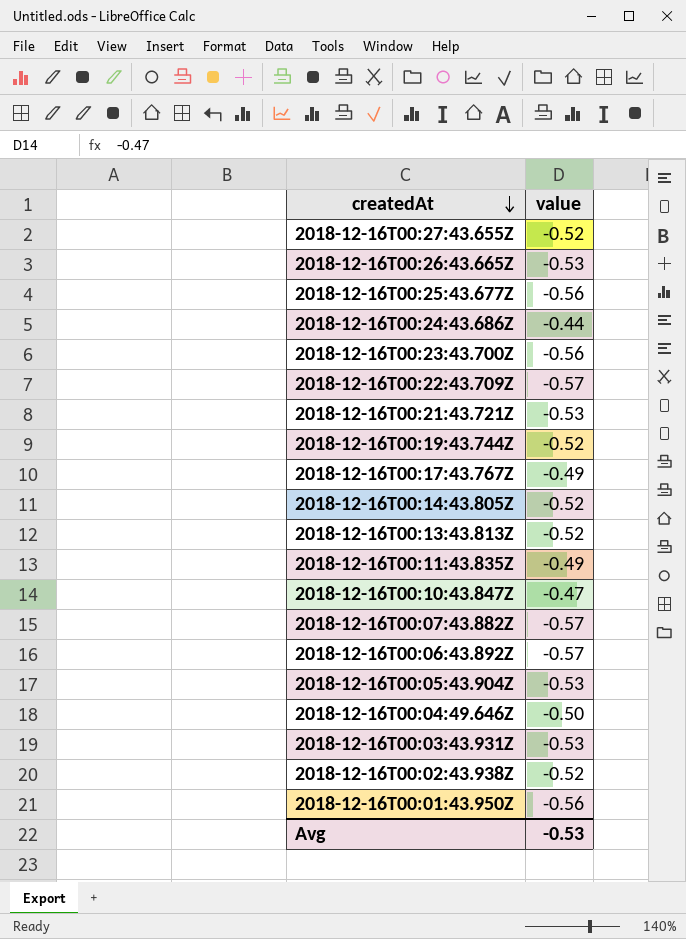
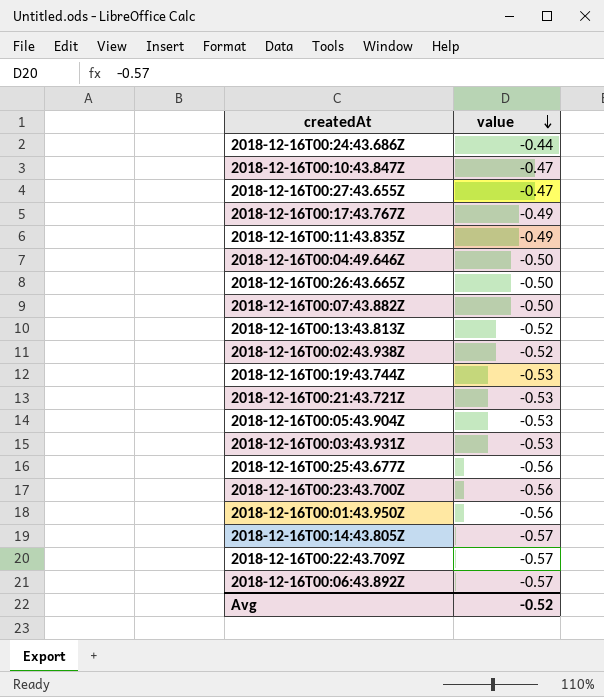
row order: createdAt descending -> value descending
2018-12-16T00:27:43.655Z | value: -0.52 -> -0.47
2018-12-16T00:26:43.665Z | value: -0.53 -> -0.50
2018-12-16T00:07:43.882Z | value: -0.57 -> -0.50
2018-12-16T00:19:43.744Z | value: -0.52 -> -0.53
2018-12-16T00:14:43.805Z | value: -0.52 -> -0.57
Avg | value: -0.53 -> -0.52

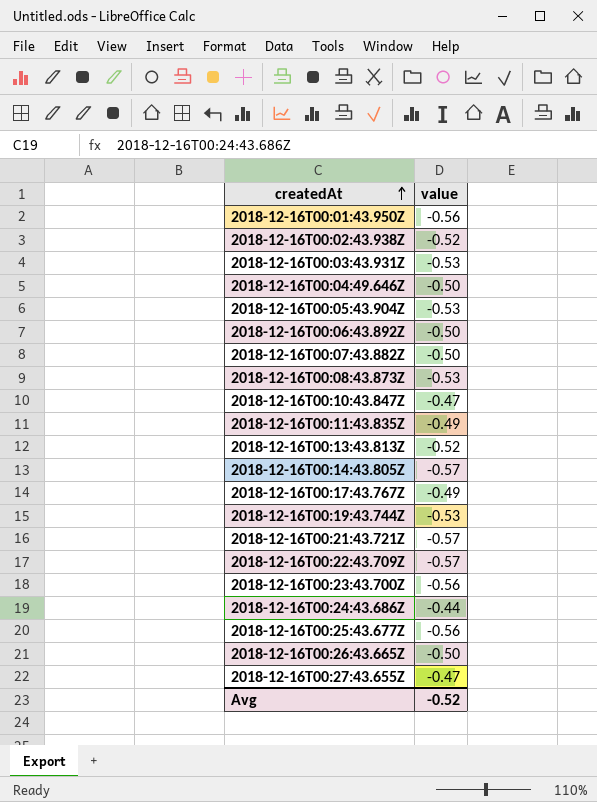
row order: value descending -> createdAt ascending
2018-12-16T00:06:43.892Z | value: -0.57 -> -0.50
row 2018-12-16T00:08:43.873Z: none -> -0.53
2018-12-16T00:21:43.721Z | value: -0.53 -> -0.57

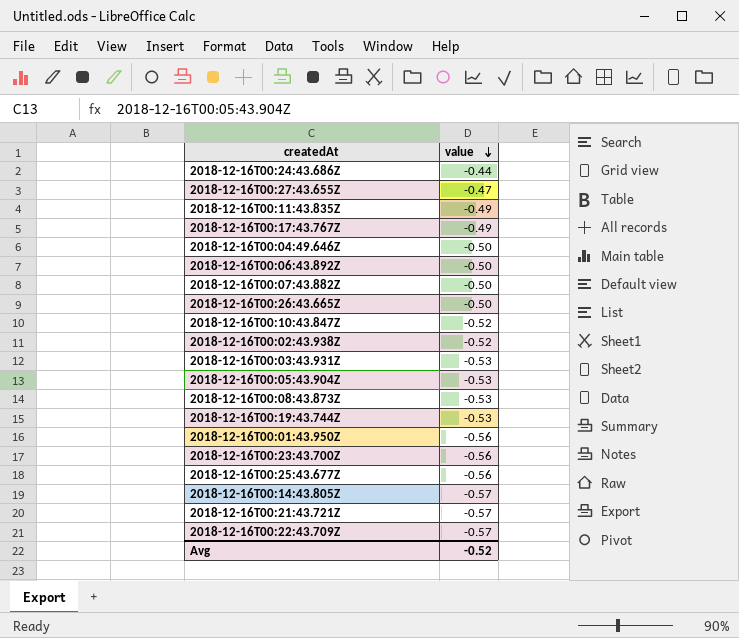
row order: createdAt ascending -> value descending
row 2018-12-16T00:13:43.813Z: -0.52 -> none
2018-12-16T00:10:43.847Z | value: -0.47 -> -0.52

